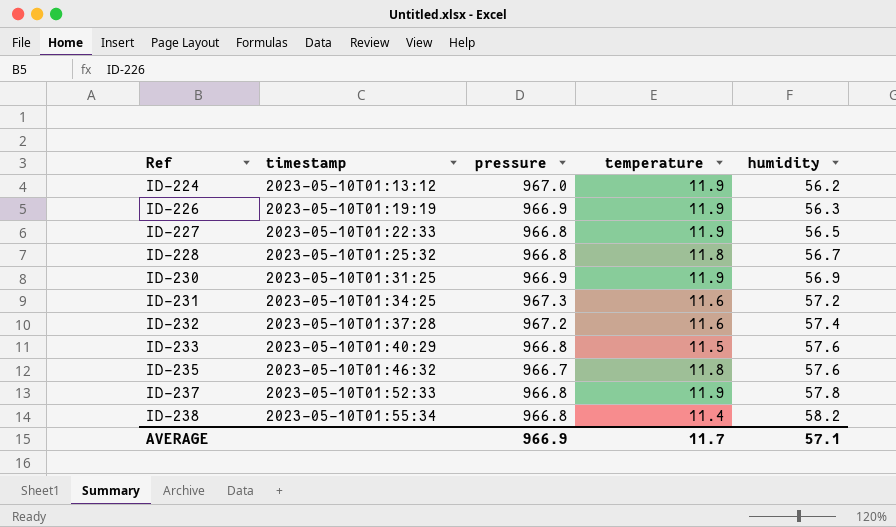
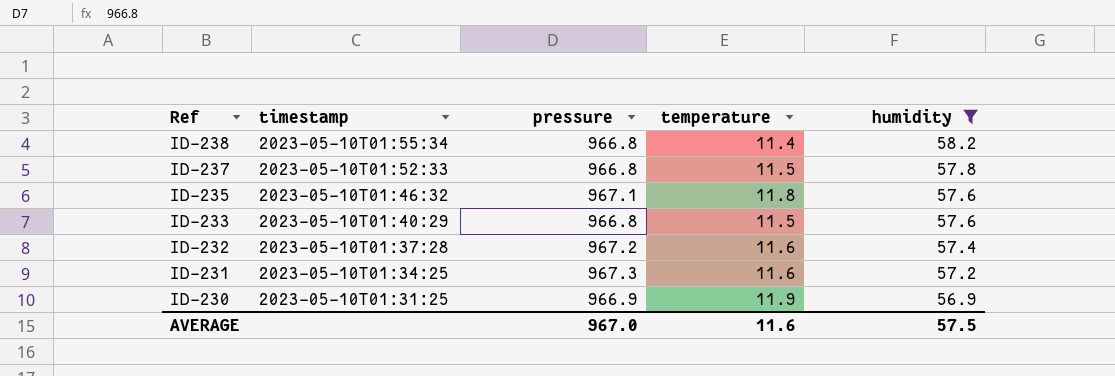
filter: none -> humidity >= 56.9
row order: Ref ascending -> Ref descending
ID-237 | temperature: 11.9 -> 11.5
ID-235 | pressure: 966.7 -> 967.1
AVERAGE | pressure: 966.9 -> 967.0
AVERAGE | temperature: 11.7 -> 11.6
AVERAGE | humidity: 57.1 -> 57.5

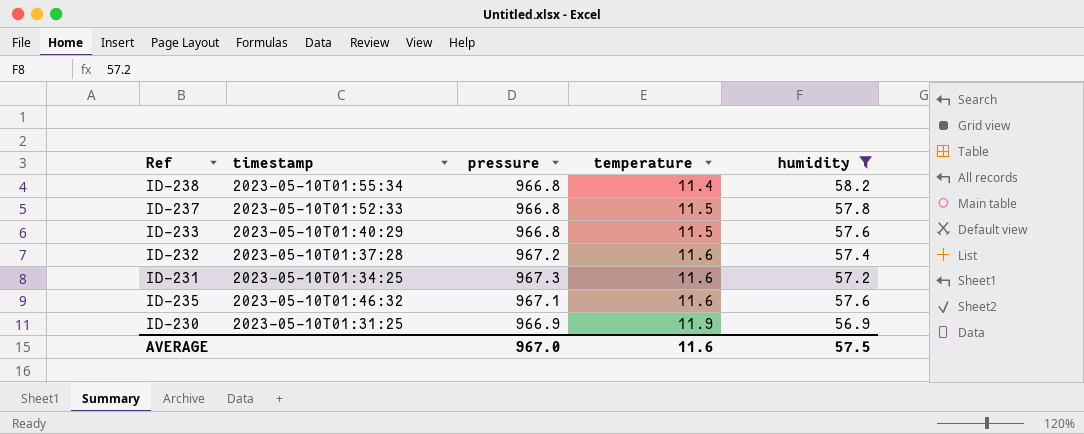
row order: Ref descending -> temperature ascending
ID-235 | temperature: 11.8 -> 11.6

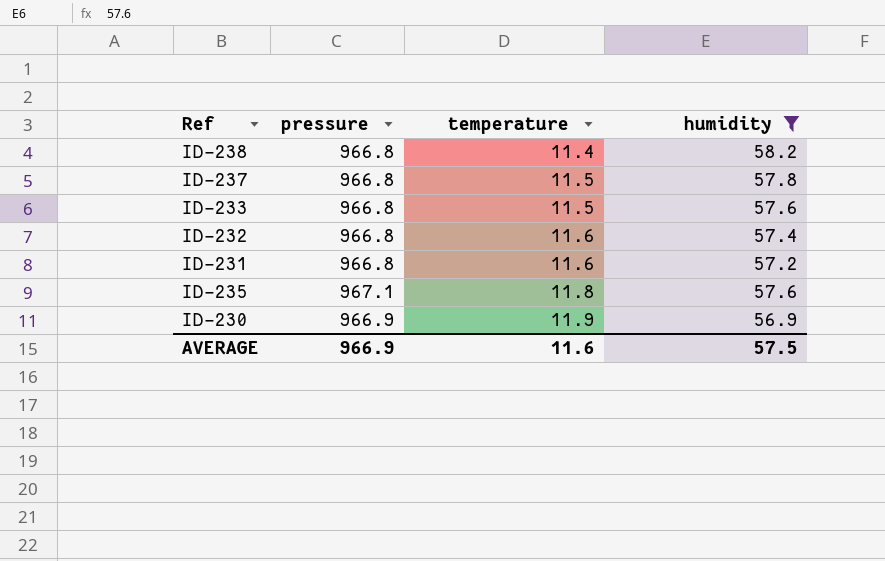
column timestamp | position: 2 -> none
ID-232 | pressure: 967.2 -> 966.8
ID-231 | pressure: 967.3 -> 966.8
ID-235 | temperature: 11.6 -> 11.8
AVERAGE | pressure: 967.0 -> 966.9

